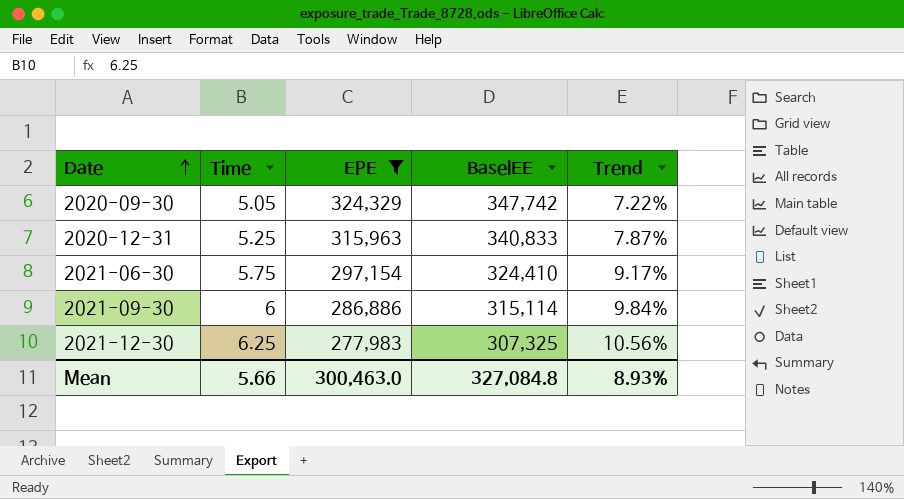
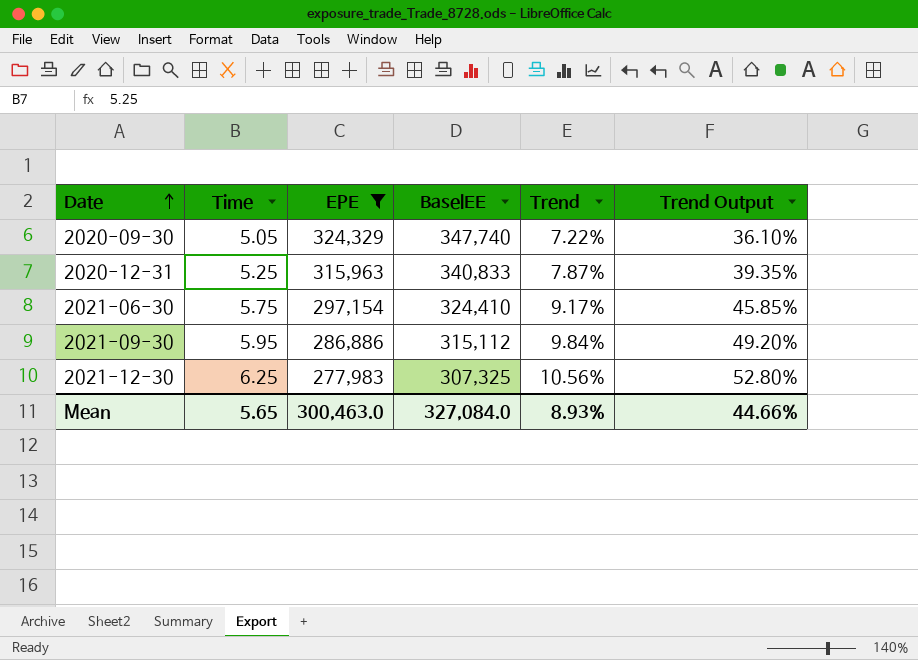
column Trend Output | formula: none -> [Trend] * 5
2020-09-30 | BaselEE: 347,742 -> 347,740
2021-09-30 | Time: 6 -> 5.95
2021-09-30 | BaselEE: 315,114 -> 315,112
Mean | Time: 5.66 -> 5.65
Mean | BaselEE: 327,084.8 -> 327,084.0

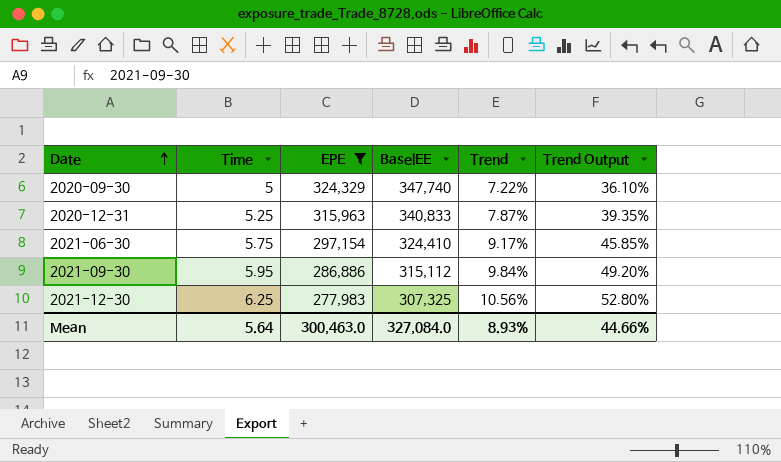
2020-09-30 | Time: 5.05 -> 5
Mean | Time: 5.65 -> 5.64

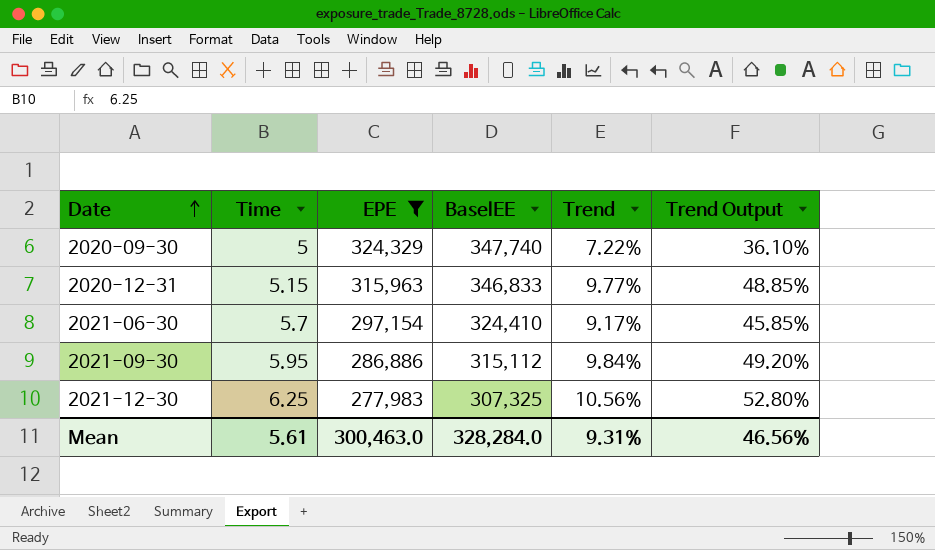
2020-12-31 | Time: 5.25 -> 5.15
2020-12-31 | BaselEE: 340,833 -> 346,833
2020-12-31 | Trend: 7.87% -> 9.77%
2020-12-31 | Trend Output: 39.35% -> 48.85%
2021-06-30 | Time: 5.75 -> 5.7
Mean | Time: 5.64 -> 5.61
Mean | BaselEE: 327,084.0 -> 328,284.0
Mean | Trend: 8.93% -> 9.31%
Mean | Trend Output: 44.66% -> 46.56%

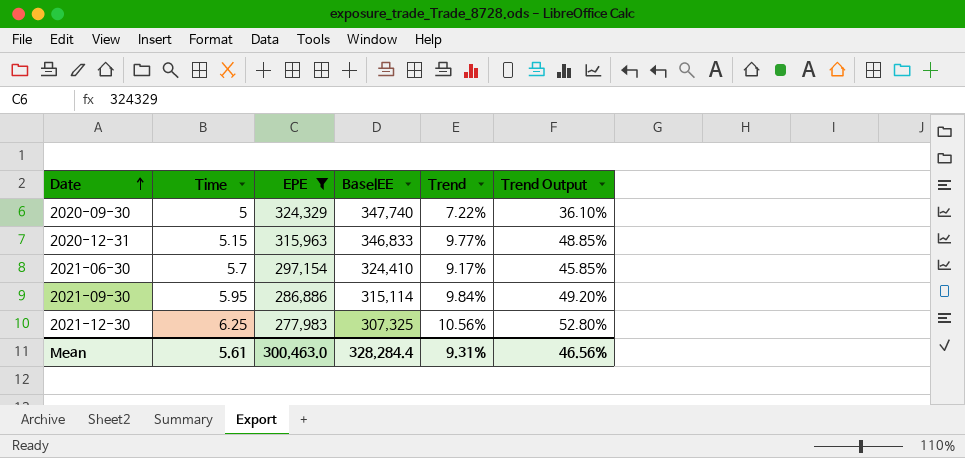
2021-09-30 | BaselEE: 315,112 -> 315,114
Mean | BaselEE: 328,284.0 -> 328,284.4

